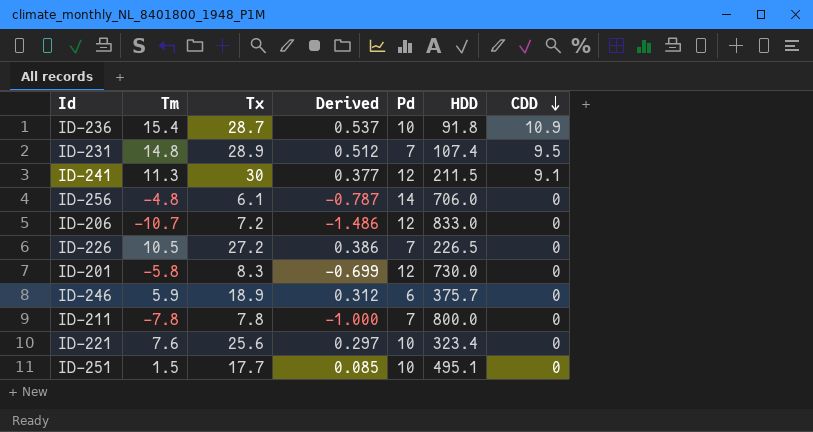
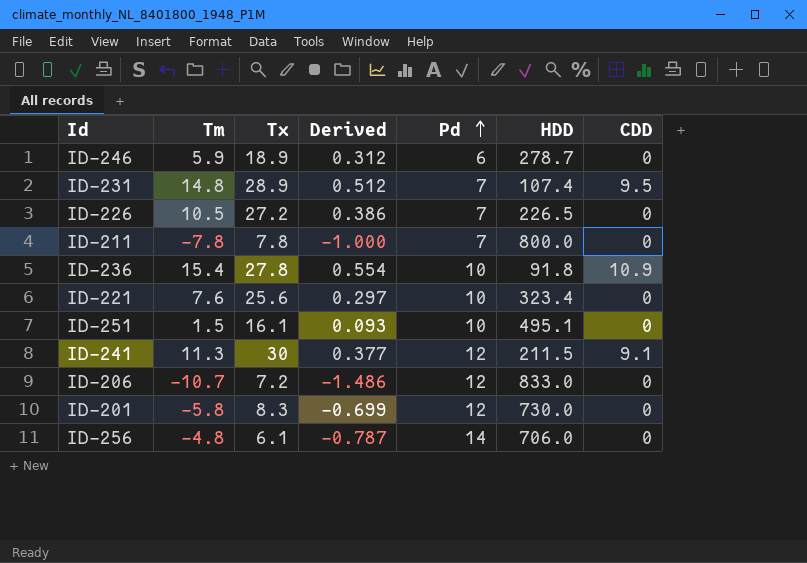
row order: CDD descending -> Pd ascending
ID-246 | HDD: 375.7 -> 278.7
ID-236 | Tx: 28.7 -> 27.8
ID-236 | Derived: 0.537 -> 0.554
ID-251 | Tx: 17.7 -> 16.1
ID-251 | Derived: 0.085 -> 0.093

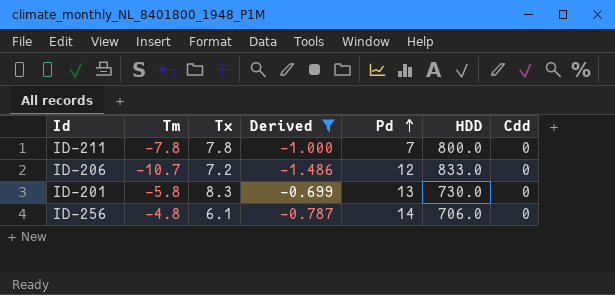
filter: none -> Derived <= -0.699
column name: CDD -> Cdd
ID-201 | Pd: 12 -> 13

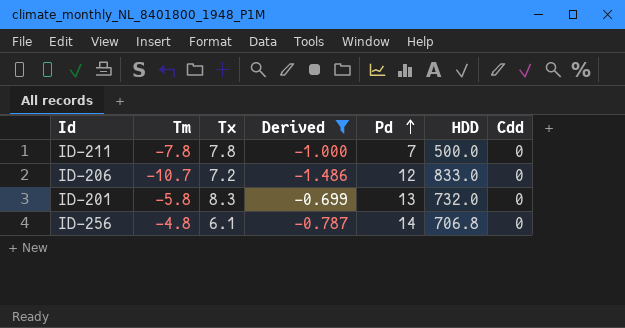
ID-211 | HDD: 800.0 -> 500.0
ID-201 | HDD: 730.0 -> 732.0
ID-256 | HDD: 706.0 -> 706.8

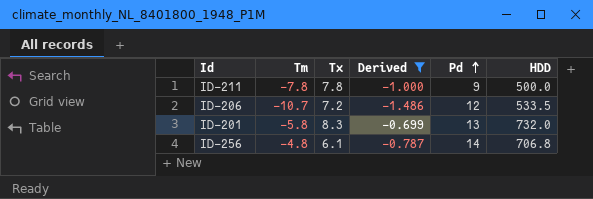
column Cdd | position: 7 -> none
ID-211 | Pd: 7 -> 9
ID-206 | HDD: 833.0 -> 533.5

